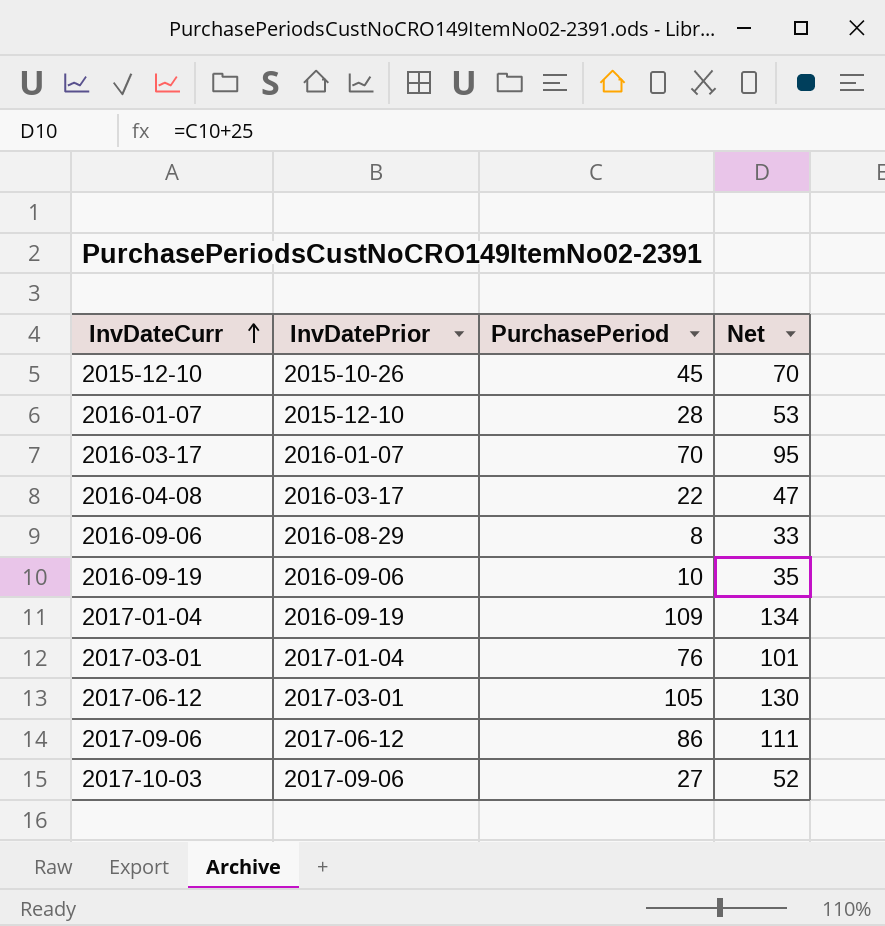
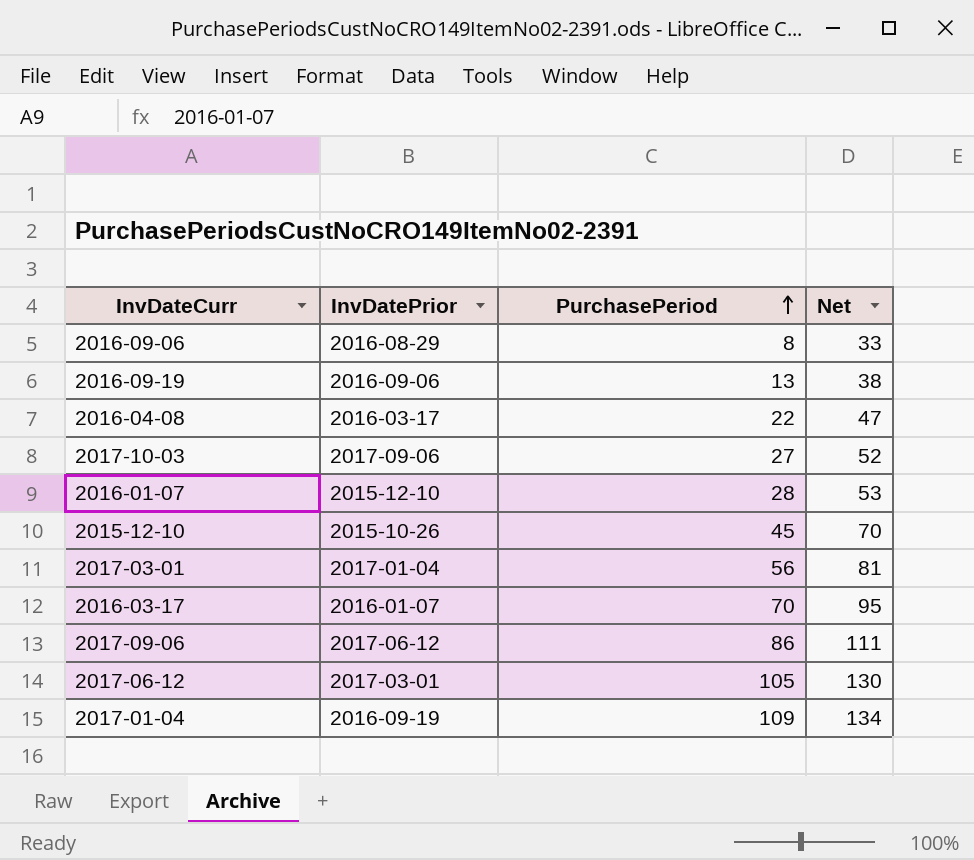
row order: InvDateCurr ascending -> PurchasePeriod ascending
2016-09-19 | PurchasePeriod: 10 -> 13
2016-09-19 | Net: 35 -> 38
2017-03-01 | PurchasePeriod: 76 -> 56
2017-03-01 | Net: 101 -> 81

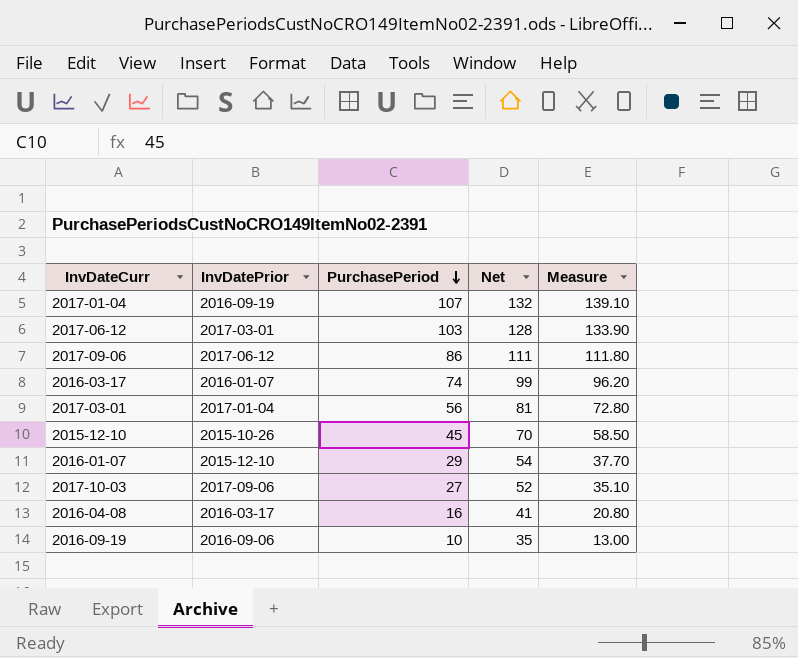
row order: PurchasePeriod ascending -> PurchasePeriod descending
column Measure | formula: none -> [PurchasePeriod] * 1.3
row 2016-09-06: 2016-08-29 | 8 | 33 -> none
2017-01-04 | PurchasePeriod: 109 -> 107
2017-01-04 | Net: 134 -> 132
2017-06-12 | PurchasePeriod: 105 -> 103
2017-06-12 | Net: 130 -> 128
2016-03-17 | PurchasePeriod: 70 -> 74
2016-03-17 | Net: 95 -> 99
2016-01-07 | PurchasePeriod: 28 -> 29
2016-01-07 | Net: 53 -> 54
2016-04-08 | PurchasePeriod: 22 -> 16
2016-04-08 | Net: 47 -> 41
2016-09-19 | PurchasePeriod: 13 -> 10
2016-09-19 | Net: 38 -> 35

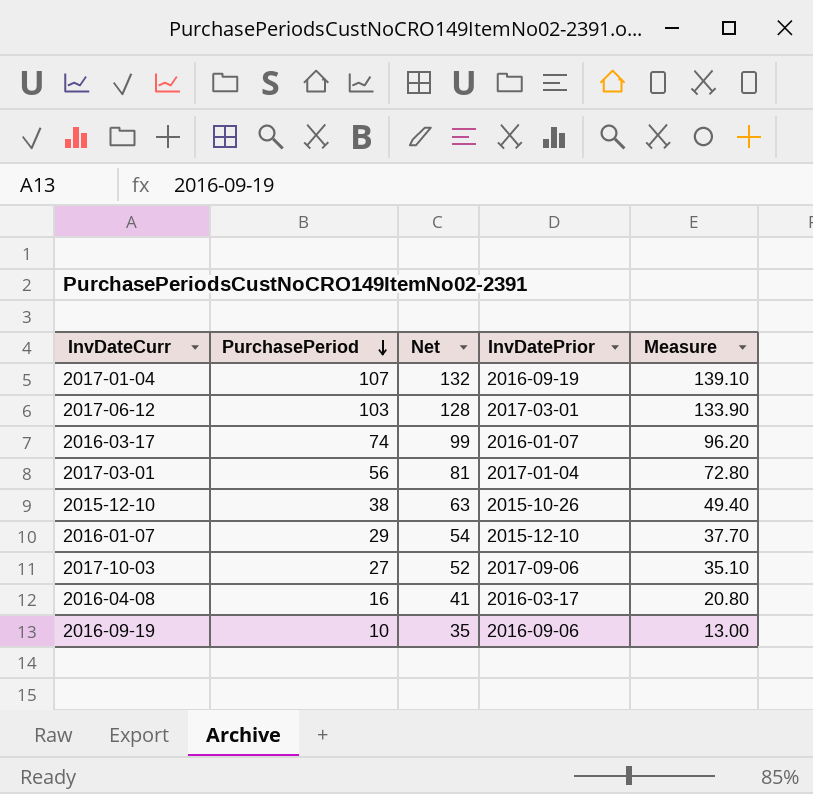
column InvDatePrior | position: 2 -> 4
row 2017-09-06: 2017-06-12 | 86 | 111 | 111.80 -> none
2015-12-10 | PurchasePeriod: 45 -> 38
2015-12-10 | Net: 70 -> 63
2015-12-10 | Measure: 58.50 -> 49.40

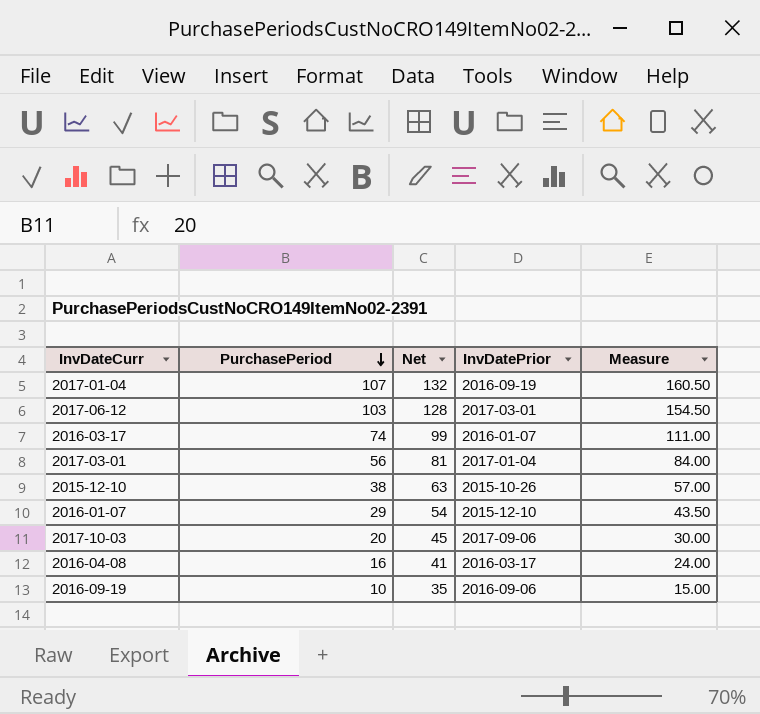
column Measure | formula: [PurchasePeriod] * 1.3 -> [PurchasePeriod] * 1.5
2017-10-03 | PurchasePeriod: 27 -> 20
2017-10-03 | Net: 52 -> 45

